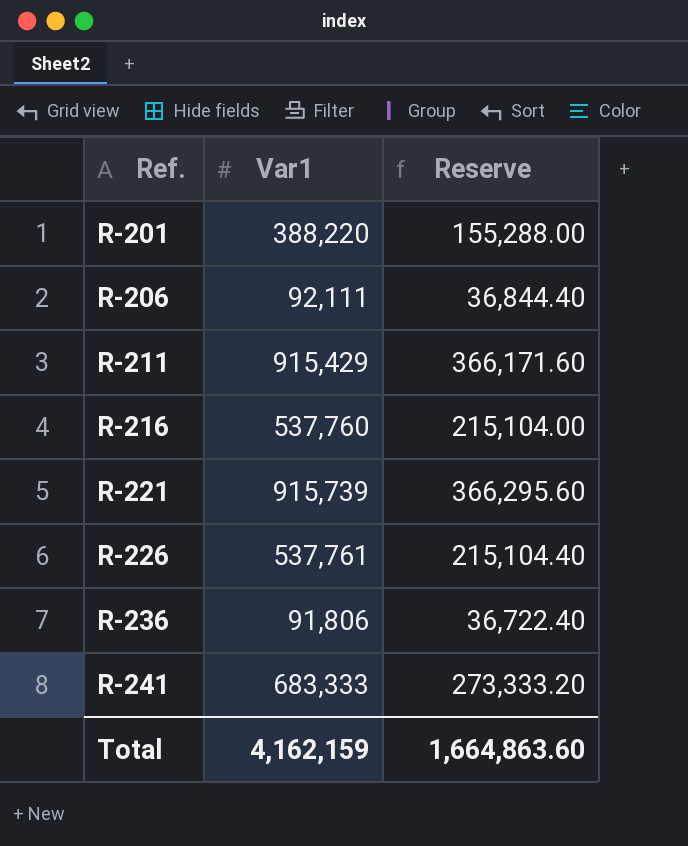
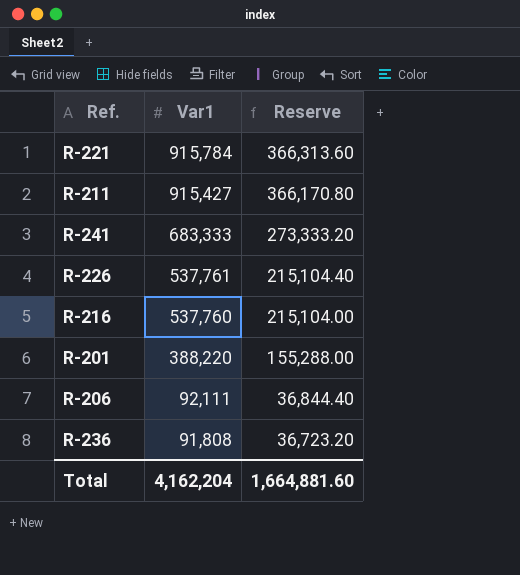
row order: Ref. ascending -> Var1 descending
R-221 | Var1: 915,739 -> 915,784
R-221 | Reserve: 366,295.60 -> 366,313.60
R-211 | Var1: 915,429 -> 915,427
R-211 | Reserve: 366,171.60 -> 366,170.80
R-236 | Var1: 91,806 -> 91,808
R-236 | Reserve: 36,722.40 -> 36,723.20
Total | Var1: 4,162,159 -> 4,162,204
Total | Reserve: 1,664,863.60 -> 1,664,881.60

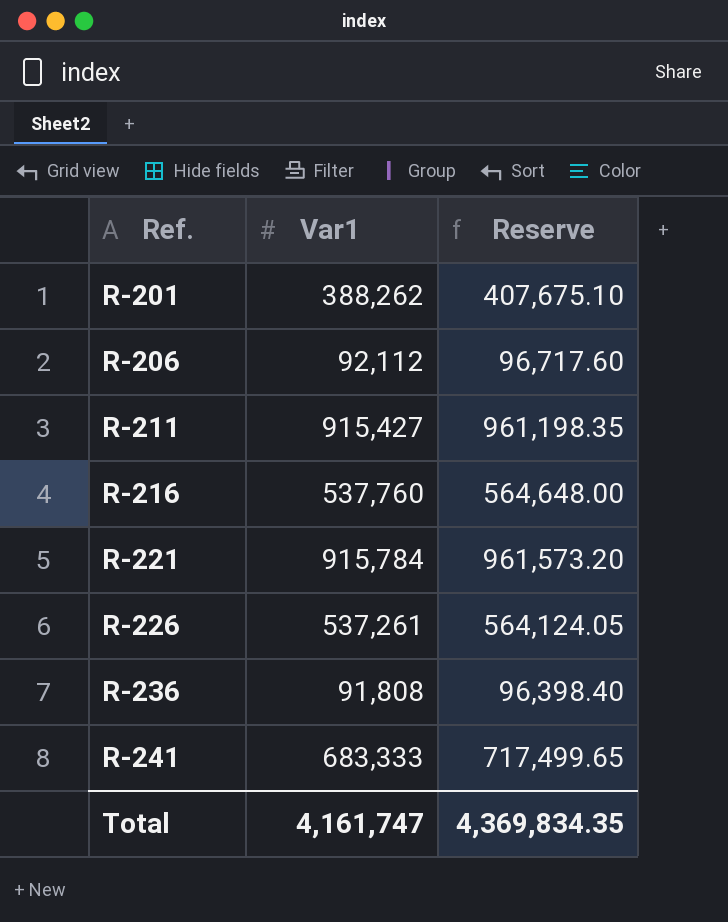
row order: Var1 descending -> Ref. ascending
column Reserve | formula: [Var1] * 0.4 -> [Var1] * 1.05
R-201 | Var1: 388,220 -> 388,262
R-206 | Var1: 92,111 -> 92,112
R-226 | Var1: 537,761 -> 537,261
Total | Var1: 4,162,204 -> 4,161,747
Total | Reserve: 1,664,881.60 -> 4,369,834.35

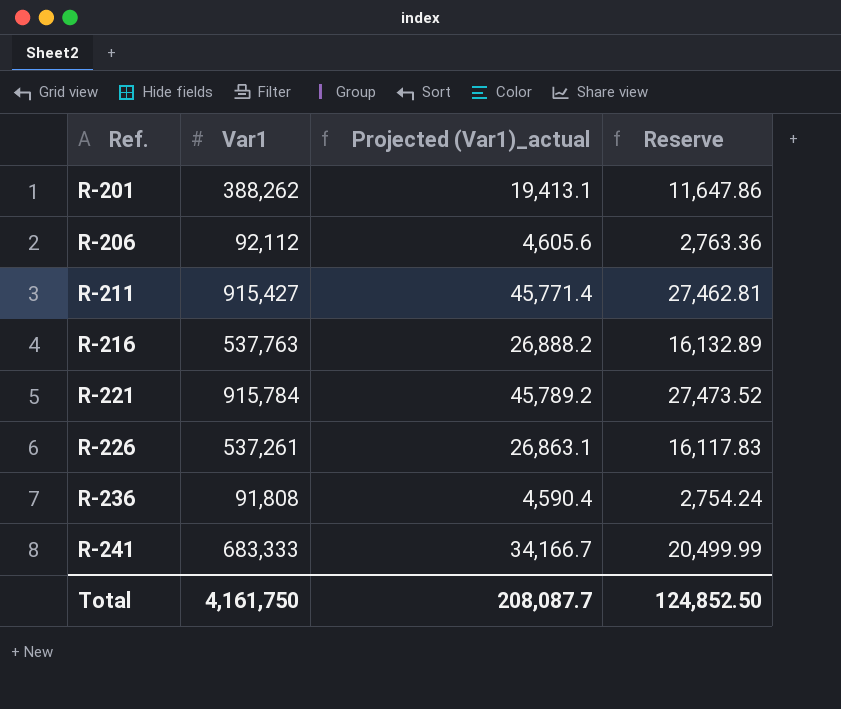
column Projected (Var1)_actual | formula: none -> [Var1] * 0.05
column Reserve | formula: [Var1] * 1.05 -> [Var1] * 0.03
R-216 | Var1: 537,760 -> 537,763
Total | Var1: 4,161,747 -> 4,161,750
Total | Reserve: 4,369,834.35 -> 124,852.50

